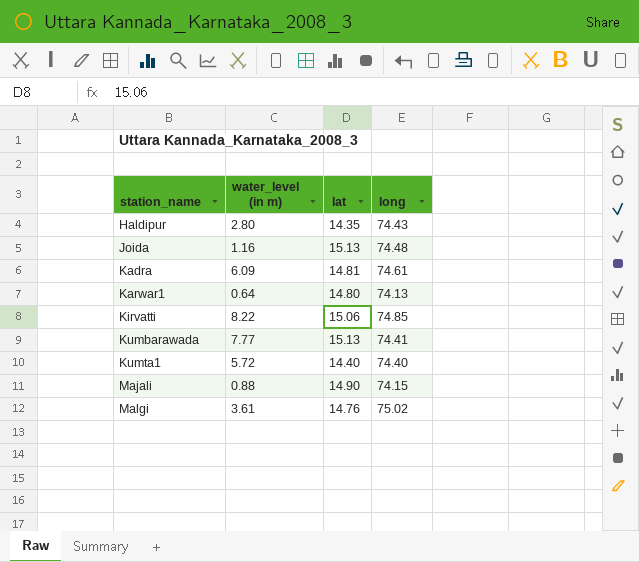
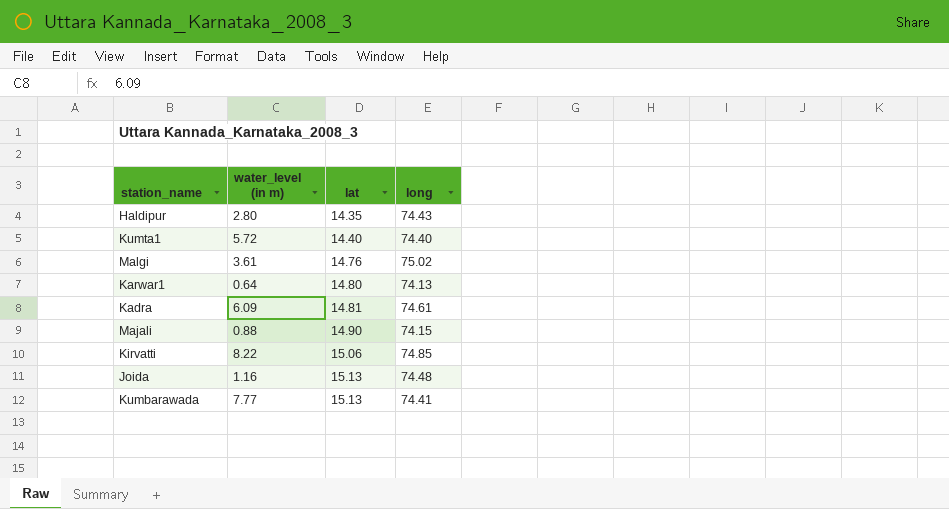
row order: station_name ascending -> lat ascending

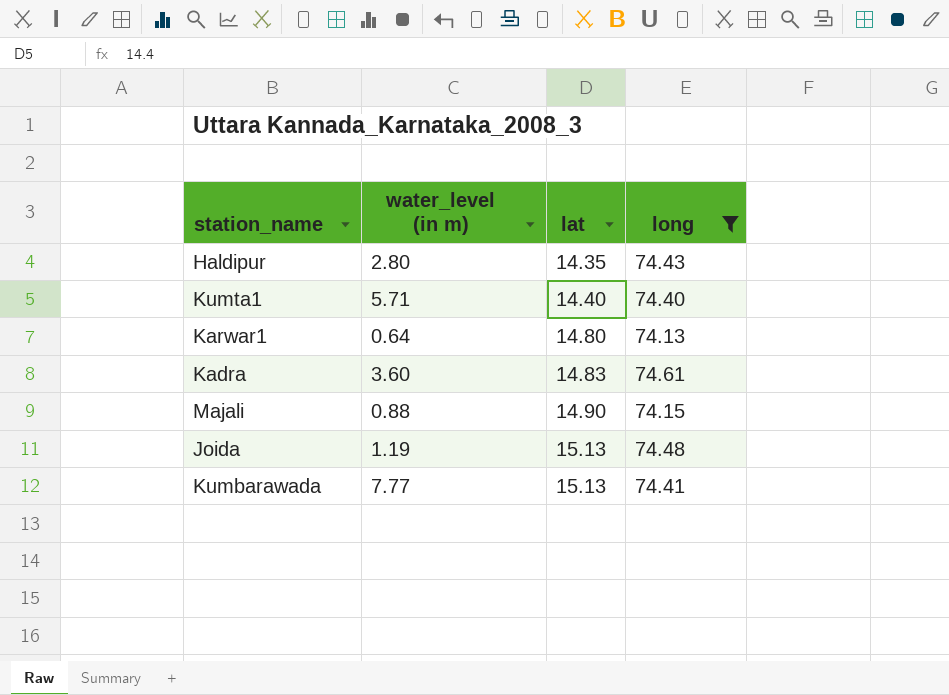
filter: none -> long <= 74.61
Kumta1 | water_level (in m): 5.72 -> 5.71
Kadra | water_level (in m): 6.09 -> 3.60
Kadra | lat: 14.81 -> 14.83
Joida | water_level (in m): 1.16 -> 1.19

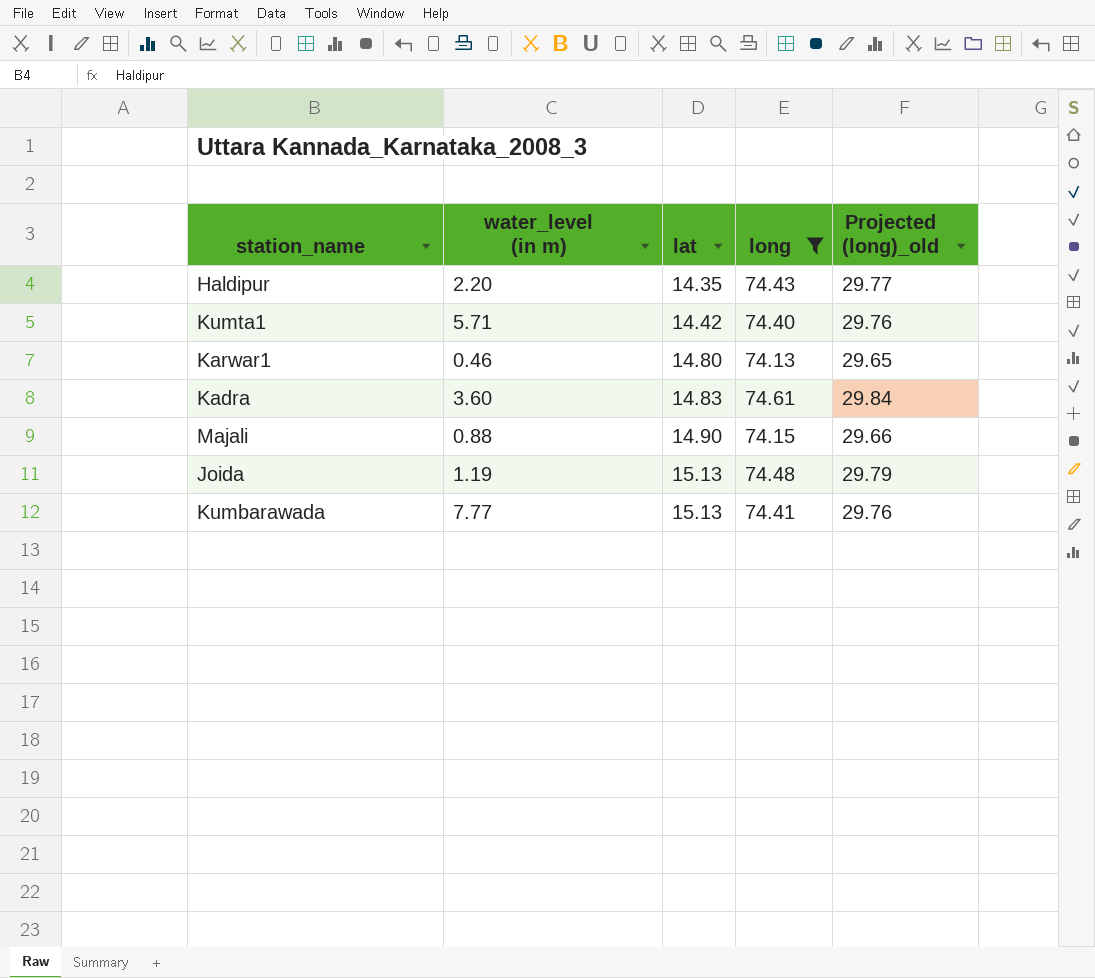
column Projected (long)_old | formula: none -> [long] * 0.4
Haldipur | water_level (in m): 2.80 -> 2.20
Kumta1 | lat: 14.40 -> 14.42
Karwar1 | water_level (in m): 0.64 -> 0.46

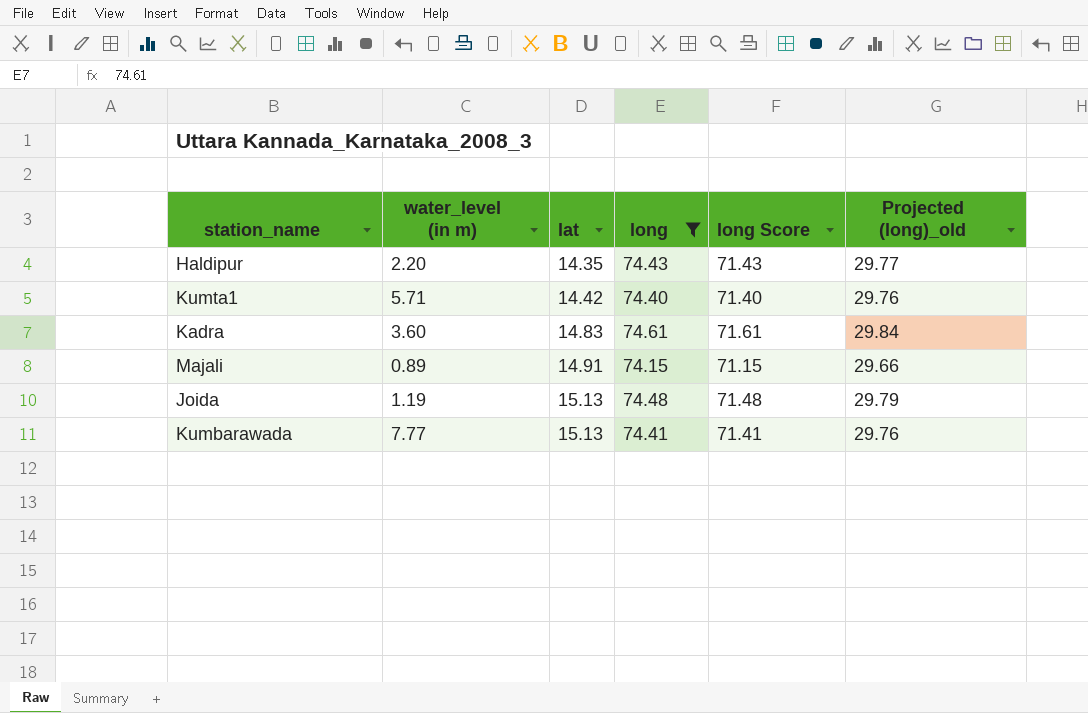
column long Score | formula: none -> [long] - 3
row Karwar1: 0.46 | 14.80 | 74.13 | 29.65 -> none
Majali | water_level (in m): 0.88 -> 0.89
Majali | lat: 14.90 -> 14.91

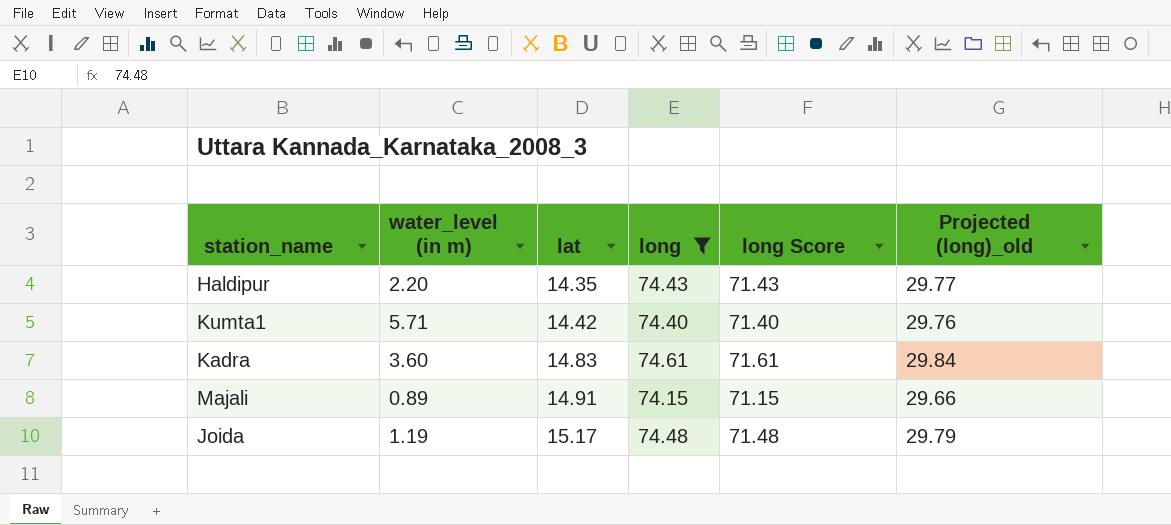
row Kumbarawada: 7.77 | 15.13 | 74.41 | 71.41 | 29.76 -> none
Joida | lat: 15.13 -> 15.17

